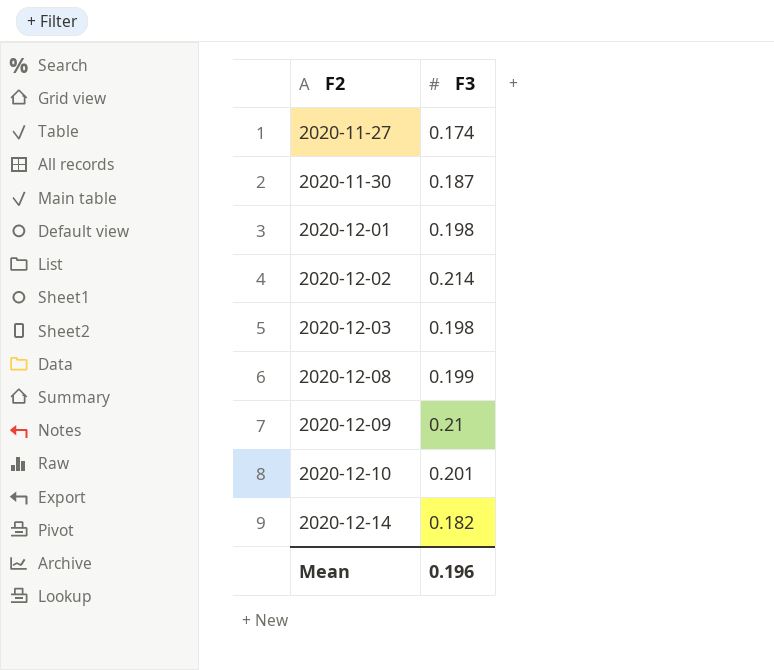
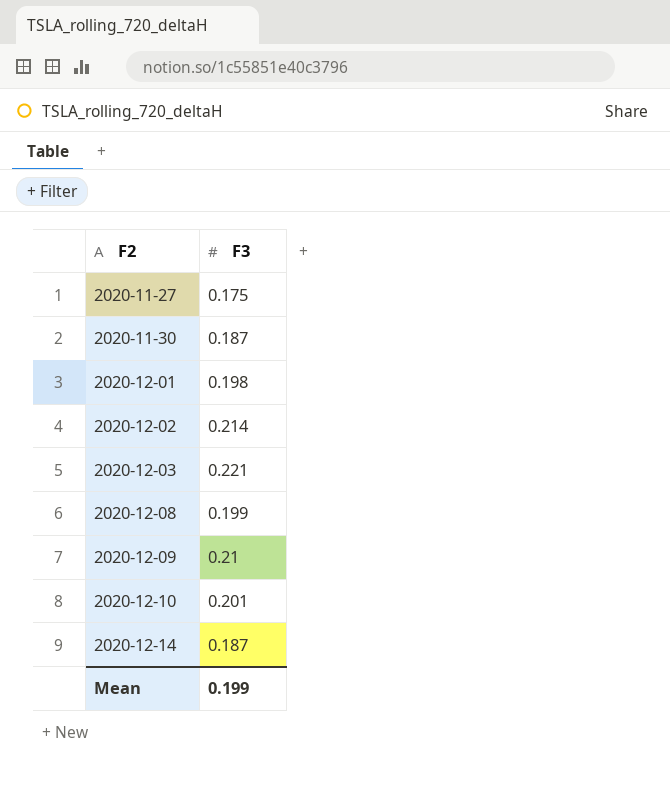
2020-11-27 | F3: 0.174 -> 0.175
2020-12-03 | F3: 0.198 -> 0.221
2020-12-14 | F3: 0.182 -> 0.187
Mean | F3: 0.196 -> 0.199

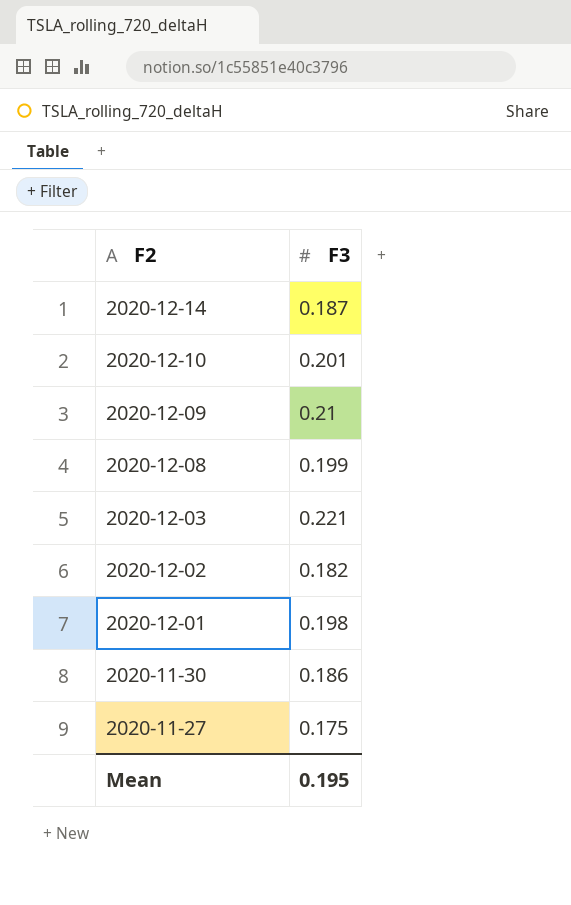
row order: F2 ascending -> F2 descending
2020-12-02 | F3: 0.214 -> 0.182
2020-11-30 | F3: 0.187 -> 0.186
Mean | F3: 0.199 -> 0.195

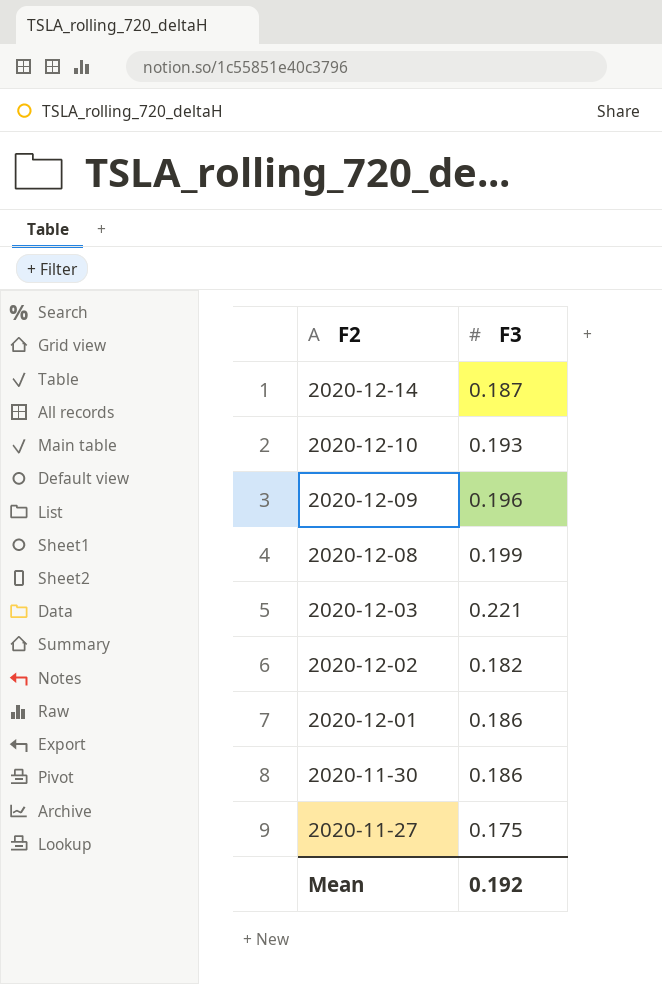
2020-12-10 | F3: 0.201 -> 0.193
2020-12-09 | F3: 0.21 -> 0.196
2020-12-01 | F3: 0.198 -> 0.186
Mean | F3: 0.195 -> 0.192

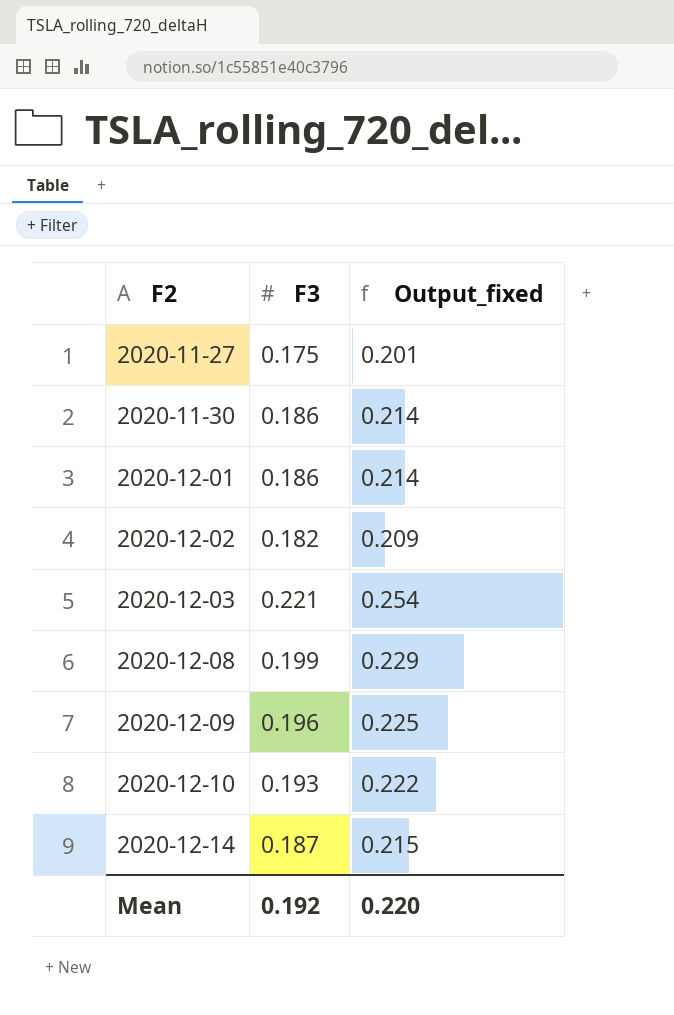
row order: F2 descending -> F2 ascending
column Output_fixed | formula: none -> [F3] * 1.15

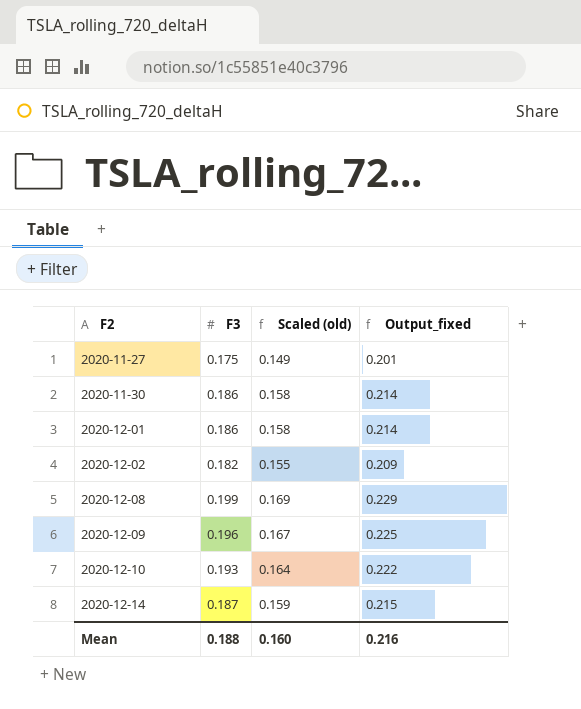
column Scaled (old) | formula: none -> [F3] * 0.85
row 2020-12-03: 0.221 | 0.254 -> none
Mean | F3: 0.192 -> 0.188
Mean | Output_fixed: 0.220 -> 0.216

